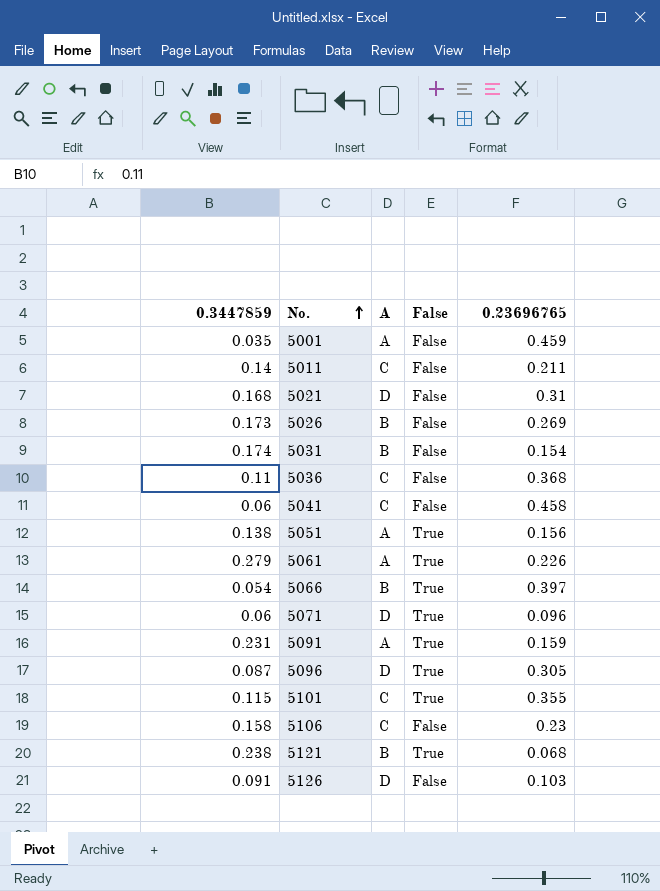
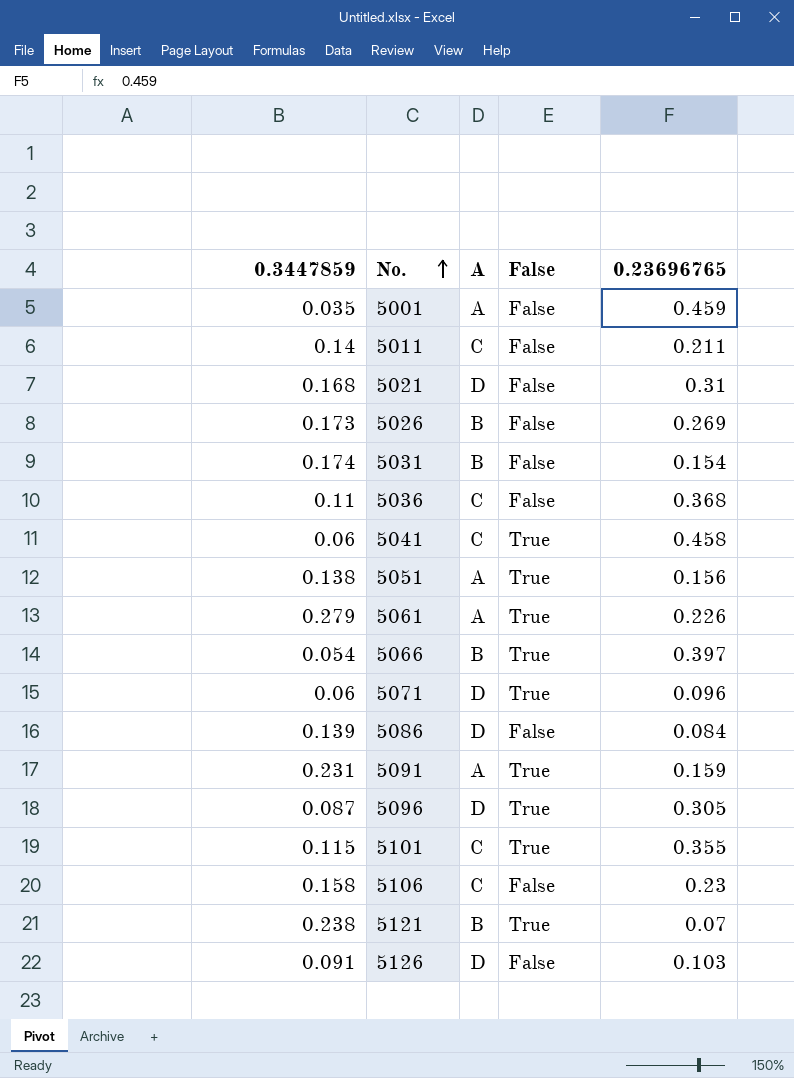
5041 | False: False -> True
row 5086: none -> 0.139 | D | False | 0.084
5121 | 0.23696765: 0.068 -> 0.07

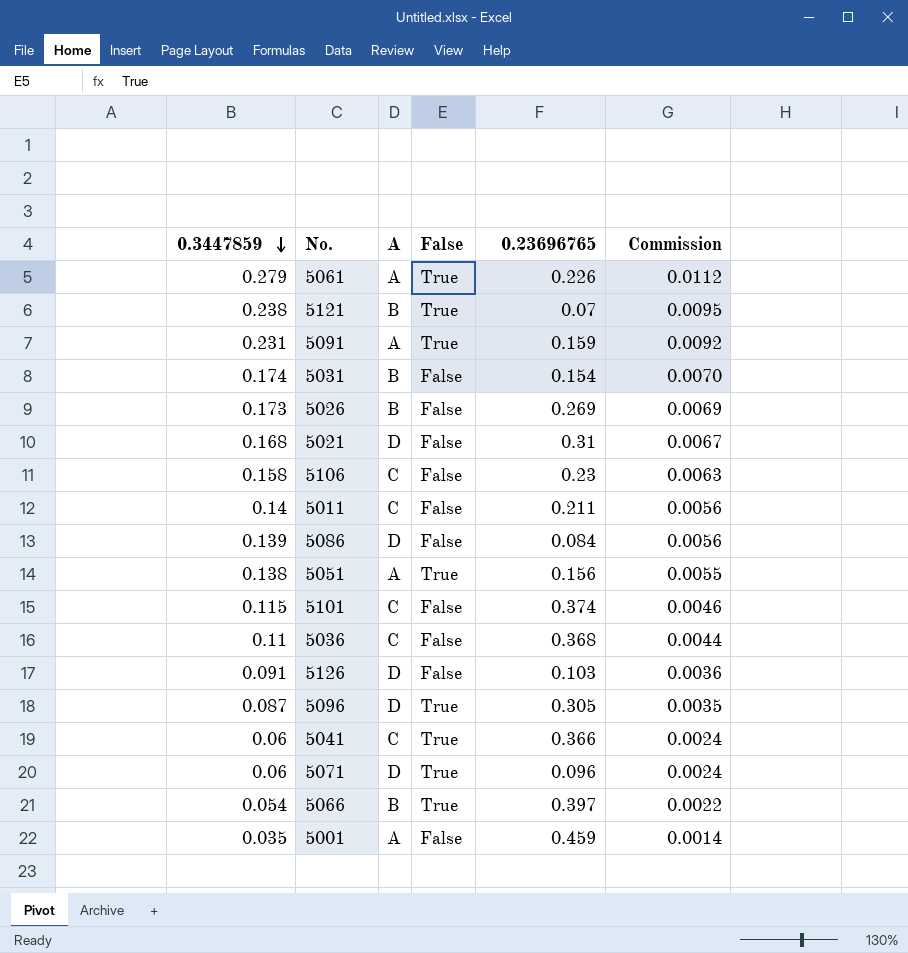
row order: No. ascending -> 0.3447859 descending
column Commission | formula: none -> [0.3447859] * 0.04
5101 | False: True -> False
5101 | 0.23696765: 0.355 -> 0.374
5041 | 0.23696765: 0.458 -> 0.366

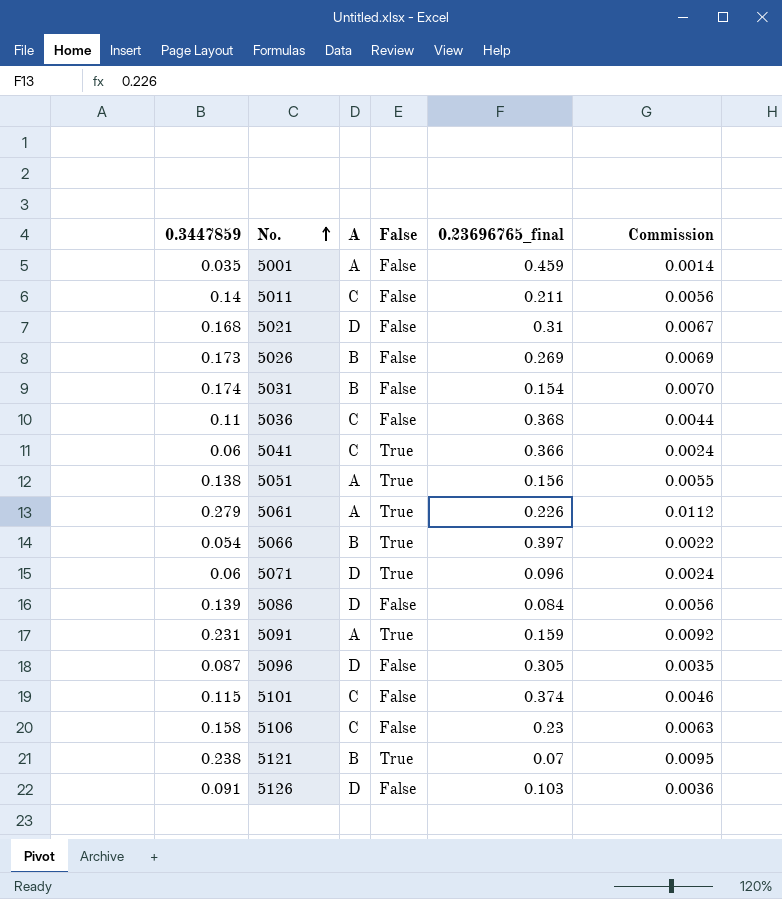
row order: 0.3447859 descending -> No. ascending
column name: 0.23696765 -> 0.23696765_final
5096 | False: True -> False

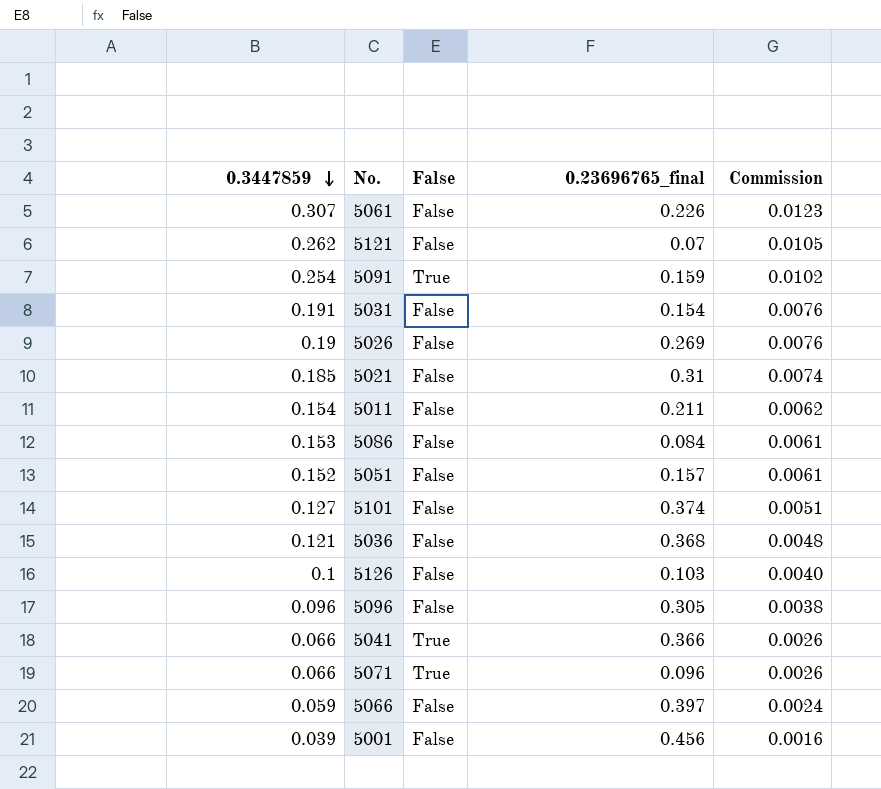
row order: No. ascending -> 0.3447859 descending
column A | position: 3 -> none
row 5106: 0.158 | C | False | 0.23 | 0.0063 -> none
5061 | 0.3447859: 0.279 -> 0.307
5061 | False: True -> False
5061 | Commission: 0.0112 -> 0.0123
5121 | 0.3447859: 0.238 -> 0.262
5121 | False: True -> False
5121 | Commission: 0.0095 -> 0.0105
5091 | 0.3447859: 0.231 -> 0.254
5091 | Commission: 0.0092 -> 0.0102
5031 | 0.3447859: 0.174 -> 0.191
5031 | Commission: 0.0070 -> 0.0076
5026 | 0.3447859: 0.173 -> 0.19
5026 | Commission: 0.0069 -> 0.0076
5021 | 0.3447859: 0.168 -> 0.185
5021 | Commission: 0.0067 -> 0.0074
5011 | 0.3447859: 0.14 -> 0.154
5011 | Commission: 0.0056 -> 0.0062
5086 | 0.3447859: 0.139 -> 0.153
5086 | Commission: 0.0056 -> 0.0061
5051 | 0.3447859: 0.138 -> 0.152
5051 | False: True -> False
5051 | 0.23696765_final: 0.156 -> 0.157
5051 | Commission: 0.0055 -> 0.0061
5101 | 0.3447859: 0.115 -> 0.127
5101 | Commission: 0.0046 -> 0.0051
5036 | 0.3447859: 0.11 -> 0.121
5036 | Commission: 0.0044 -> 0.0048
5126 | 0.3447859: 0.091 -> 0.1
5126 | Commission: 0.0036 -> 0.0040
5096 | 0.3447859: 0.087 -> 0.096
5096 | Commission: 0.0035 -> 0.0038
5041 | 0.3447859: 0.06 -> 0.066
5041 | Commission: 0.0024 -> 0.0026
5071 | 0.3447859: 0.06 -> 0.066
5071 | Commission: 0.0024 -> 0.0026
5066 | 0.3447859: 0.054 -> 0.059
5066 | False: True -> False
5066 | Commission: 0.0022 -> 0.0024
5001 | 0.3447859: 0.035 -> 0.039
5001 | 0.23696765_final: 0.459 -> 0.456
5001 | Commission: 0.0014 -> 0.0016

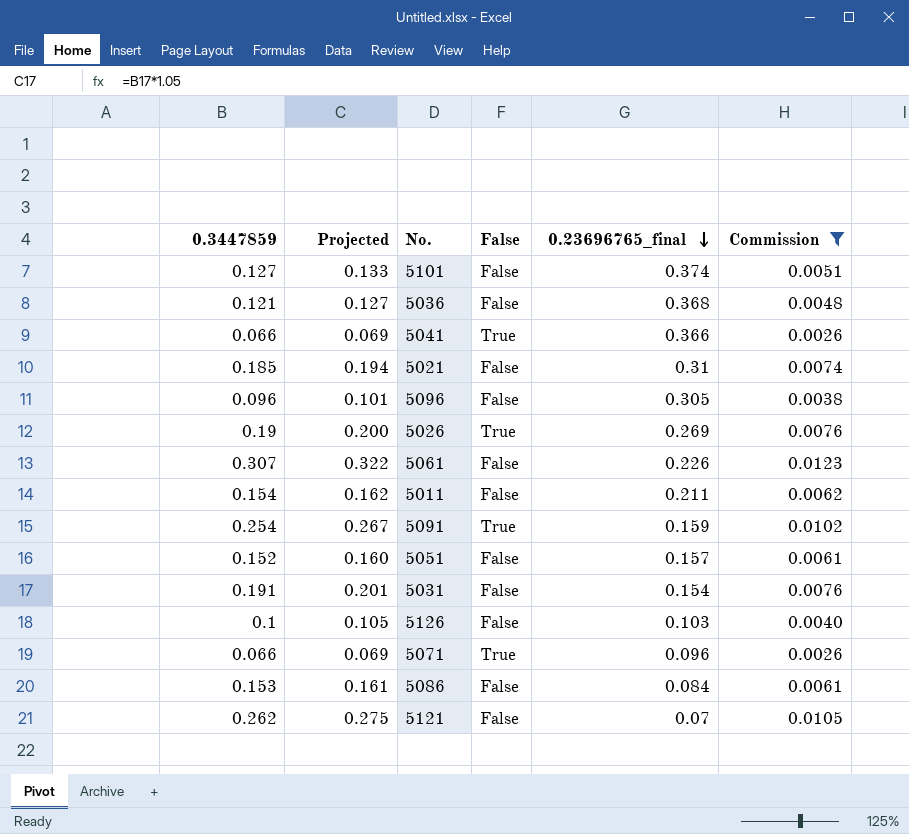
filter: none -> Commission >= 0.0026
row order: 0.3447859 descending -> 0.23696765_final descending
column Projected | formula: none -> [0.3447859] * 1.05
5026 | False: False -> True

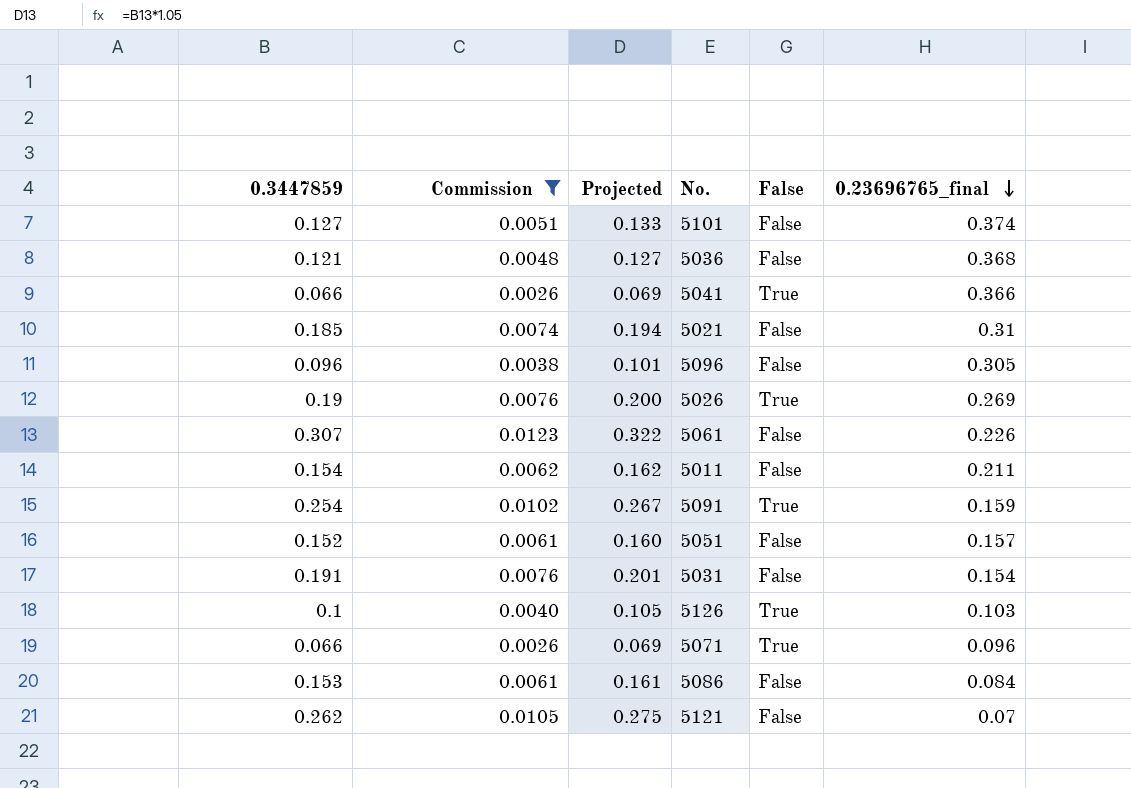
column Commission | position: 6 -> 2
5126 | False: False -> True

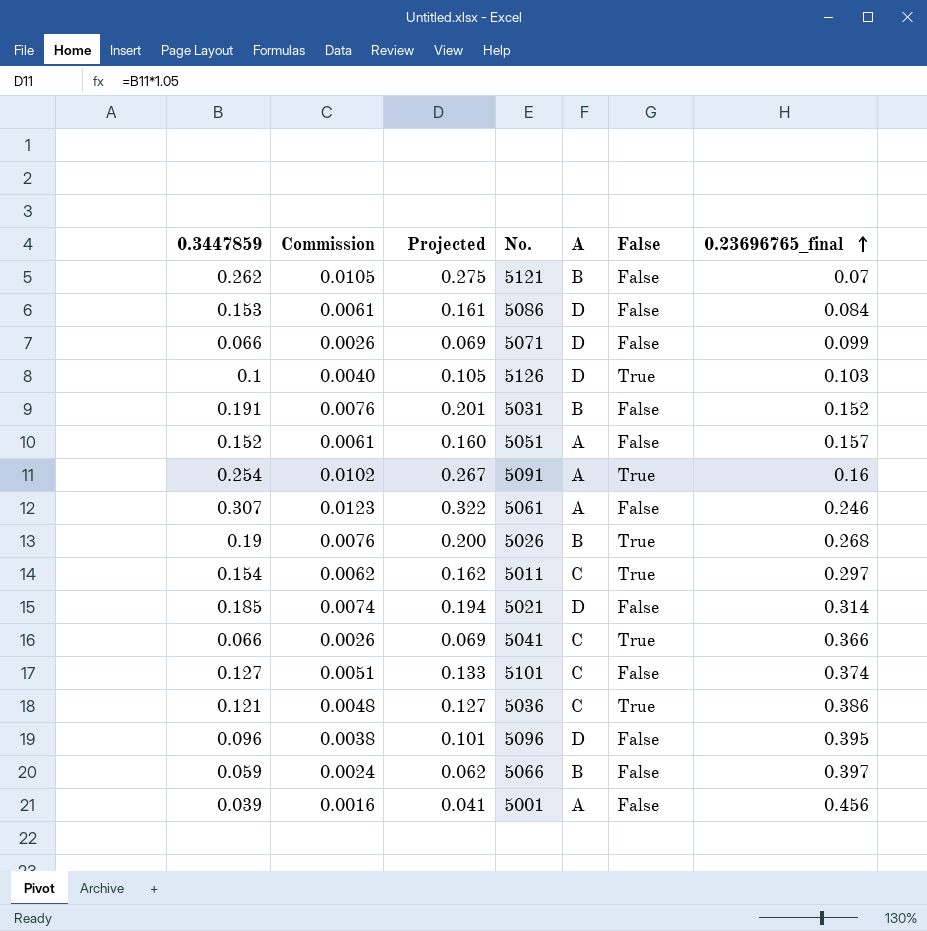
filter: Commission >= 0.0026 -> none
row order: 0.23696765_final descending -> 0.23696765_final ascending
column A | position: none -> 5
5071 | False: True -> False
5071 | 0.23696765_final: 0.096 -> 0.099
5031 | 0.23696765_final: 0.154 -> 0.152
5091 | 0.23696765_final: 0.159 -> 0.16
5061 | 0.23696765_final: 0.226 -> 0.246
5026 | 0.23696765_final: 0.269 -> 0.268
5011 | False: False -> True
5011 | 0.23696765_final: 0.211 -> 0.297
5021 | 0.23696765_final: 0.31 -> 0.314
5036 | False: False -> True
5036 | 0.23696765_final: 0.368 -> 0.386
5096 | 0.23696765_final: 0.305 -> 0.395

